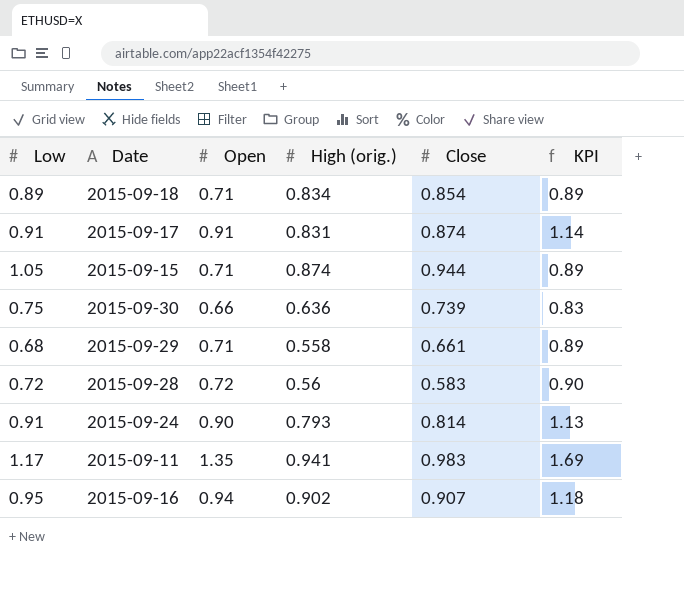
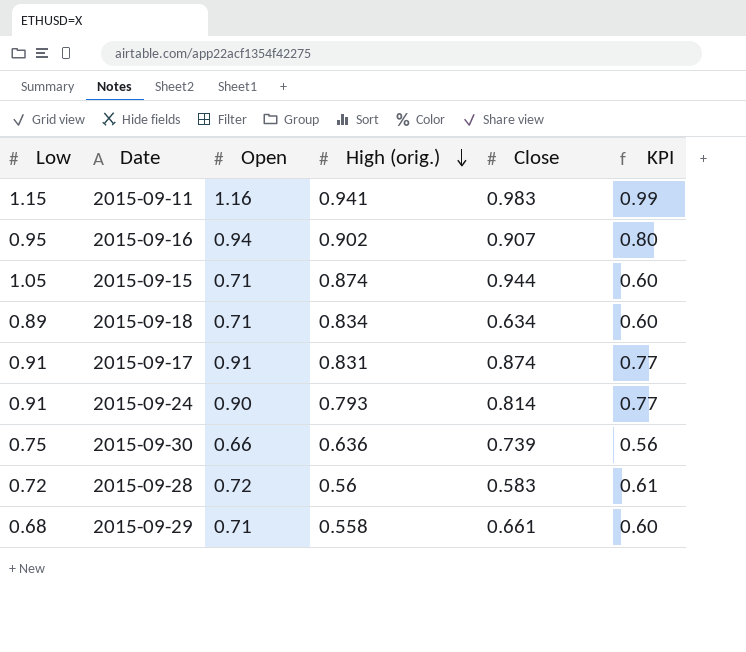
row order: none -> High (orig.) descending
column KPI | formula: [Open] * 1.25 -> [Open] * 0.85
2015-09-11 | Low: 1.17 -> 1.15
2015-09-11 | Open: 1.35 -> 1.16
2015-09-18 | Close: 0.854 -> 0.634

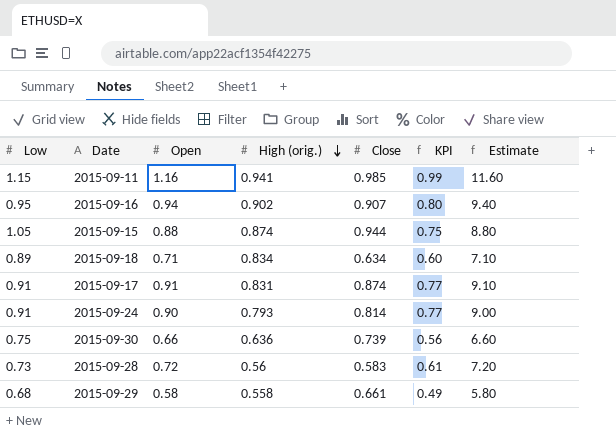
column Estimate | formula: none -> [Open] * 10
2015-09-11 | Close: 0.983 -> 0.985
2015-09-15 | Open: 0.71 -> 0.88
2015-09-15 | KPI: 0.60 -> 0.75
2015-09-28 | Low: 0.72 -> 0.73
2015-09-29 | Open: 0.71 -> 0.58
2015-09-29 | KPI: 0.60 -> 0.49

